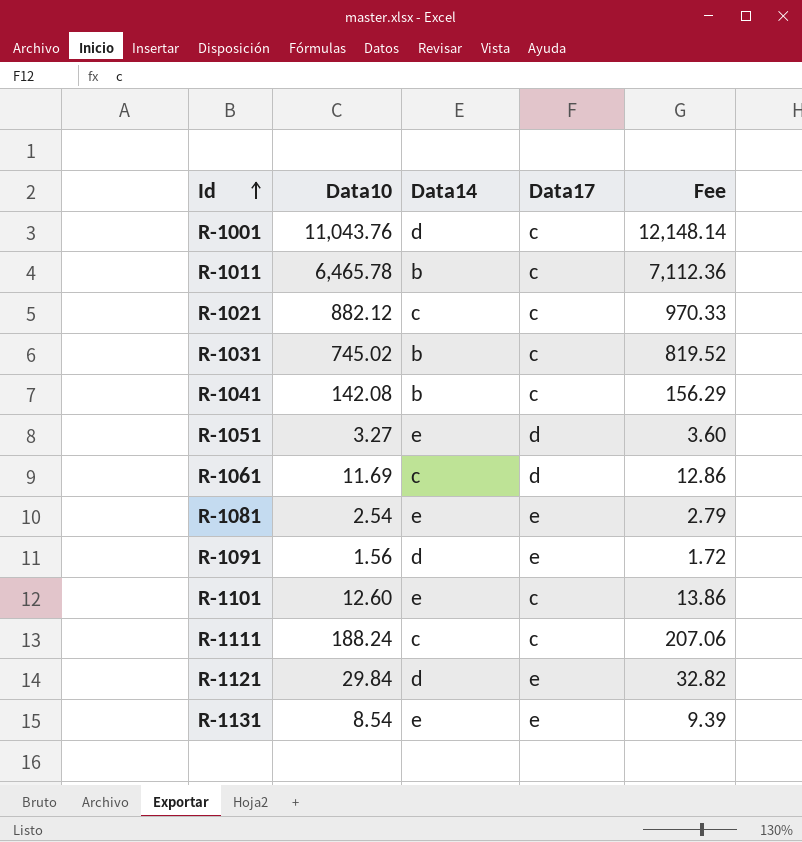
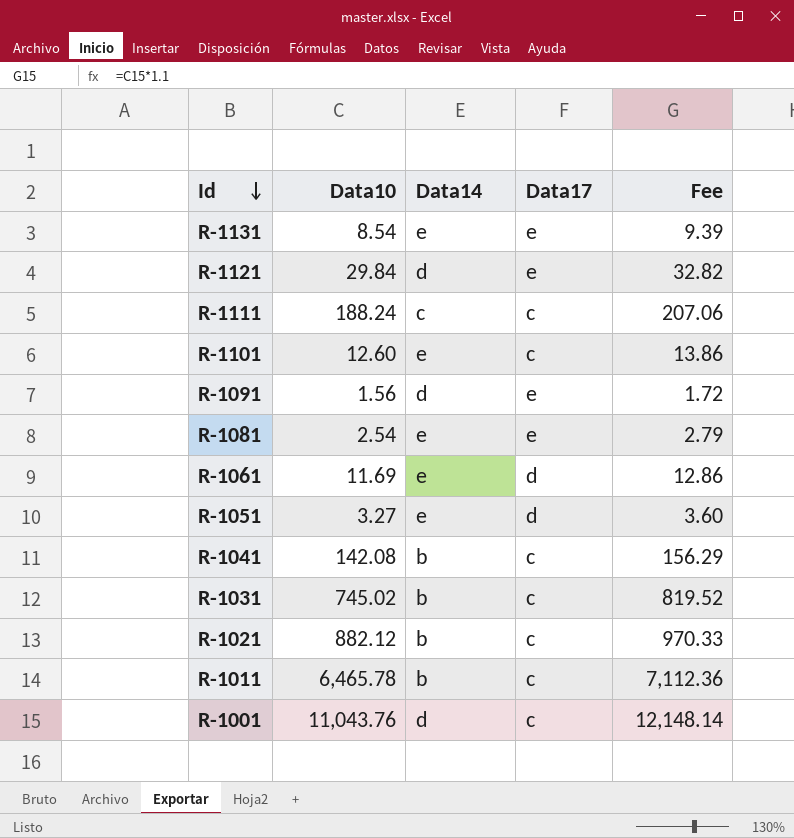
row order: Id ascending -> Id descending
R-1061 | Data14: c -> e
R-1021 | Data14: c -> b

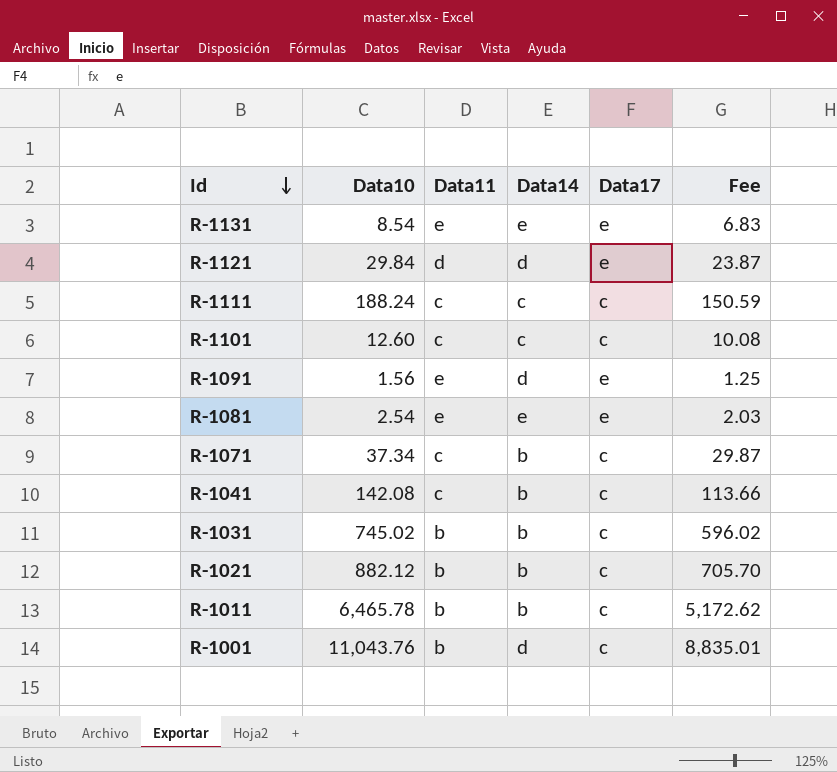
column Data11 | position: none -> 3
column Fee | formula: [Data10] * 1.1 -> [Data10] * 0.8
row R-1061: 11.69 | e | d | 12.86 -> none
row R-1051: 3.27 | e | d | 3.60 -> none
R-1101 | Data14: e -> c
row R-1071: none -> 37.34 | c | b | c | 29.87

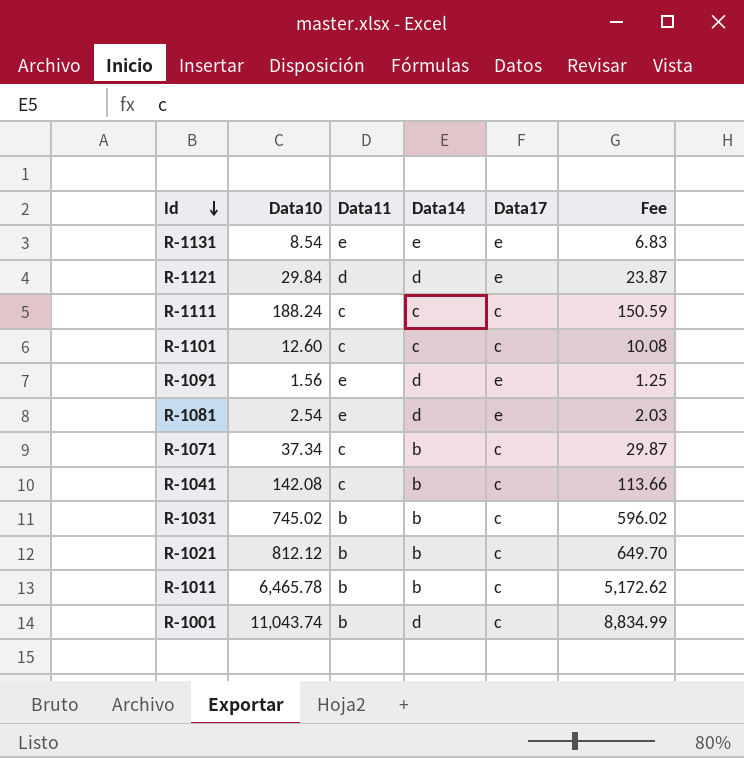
R-1081 | Data14: e -> d
R-1021 | Data10: 882.12 -> 812.12
R-1021 | Fee: 705.70 -> 649.70
R-1001 | Data10: 11,043.76 -> 11,043.74
R-1001 | Fee: 8,835.01 -> 8,834.99

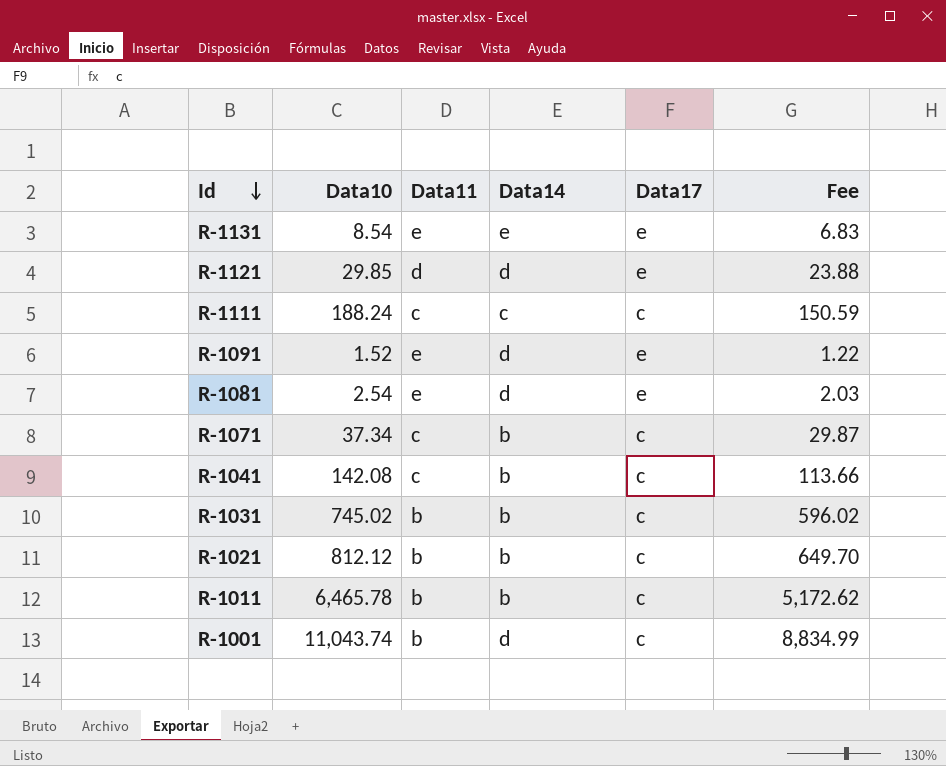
row R-1101: 12.60 | c | c | c | 10.08 -> none
R-1121 | Data10: 29.84 -> 29.85
R-1121 | Fee: 23.87 -> 23.88
R-1091 | Data10: 1.56 -> 1.52
R-1091 | Fee: 1.25 -> 1.22

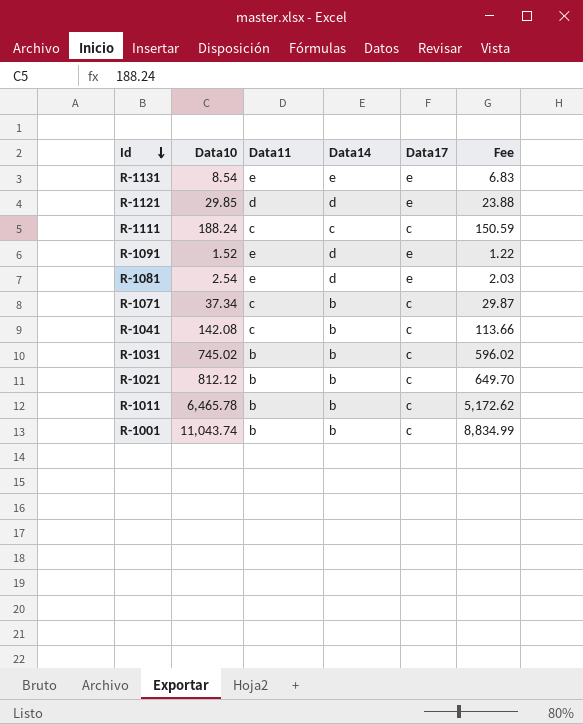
R-1001 | Data14: d -> b

